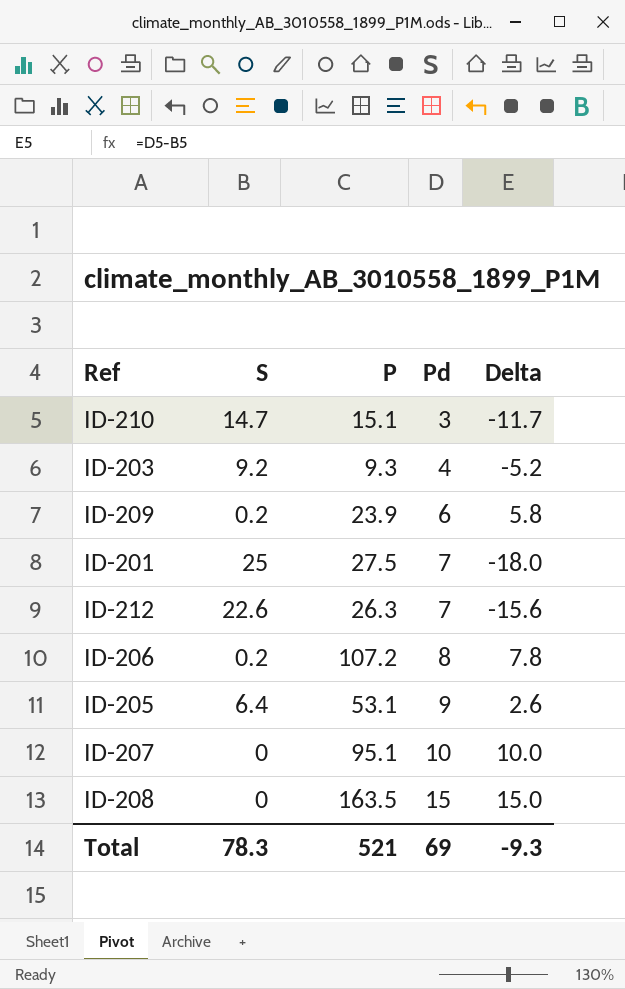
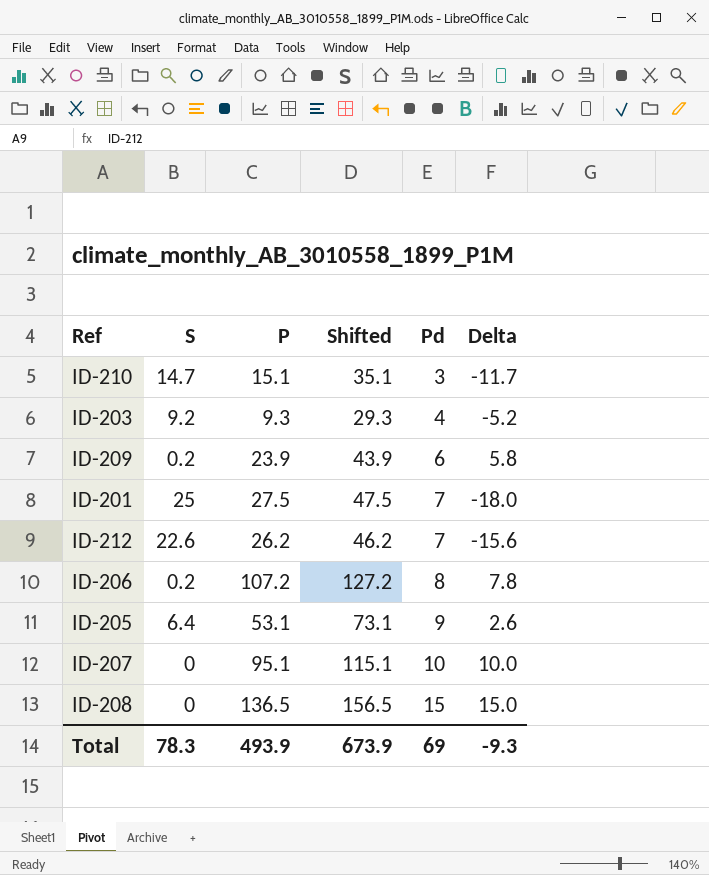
column Shifted | formula: none -> [P] + 20
ID-212 | P: 26.3 -> 26.2
ID-208 | P: 163.5 -> 136.5
Total | P: 521 -> 493.9

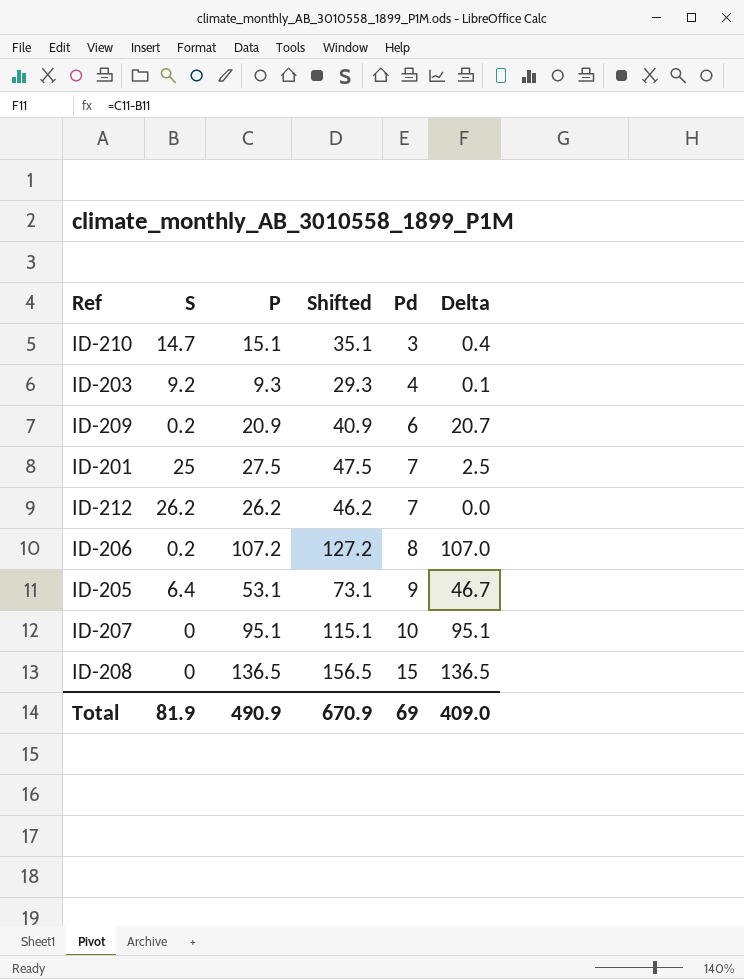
column Delta | formula: [Pd] - [S] -> [P] - [S]
ID-209 | P: 23.9 -> 20.9
ID-209 | Shifted: 43.9 -> 40.9
ID-212 | S: 22.6 -> 26.2
Total | S: 78.3 -> 81.9
Total | P: 493.9 -> 490.9
Total | Shifted: 673.9 -> 670.9
Total | Delta: -9.3 -> 409.0

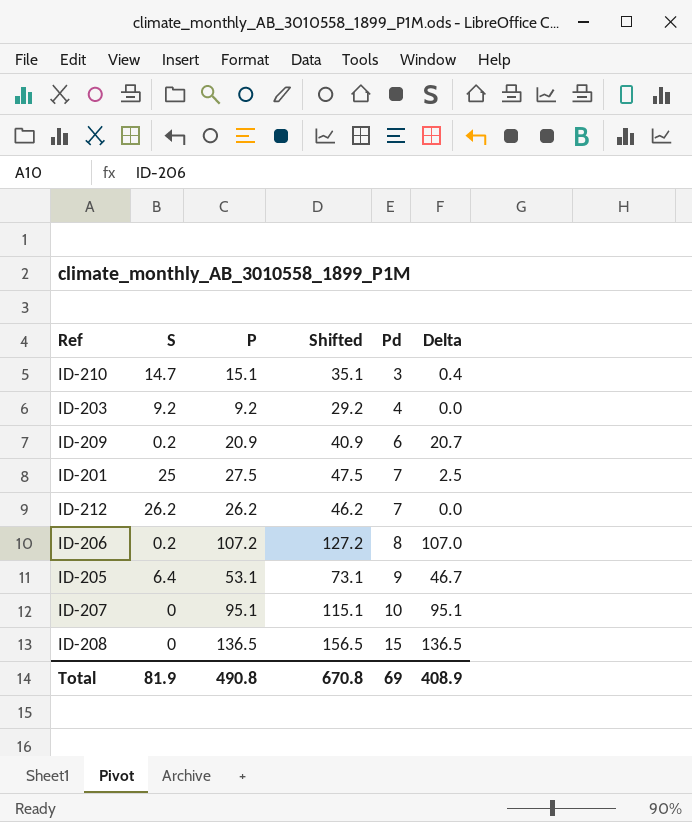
ID-203 | P: 9.3 -> 9.2
ID-203 | Shifted: 29.3 -> 29.2
ID-203 | Delta: 0.1 -> 0.0
Total | P: 490.9 -> 490.8
Total | Shifted: 670.9 -> 670.8
Total | Delta: 409.0 -> 408.9

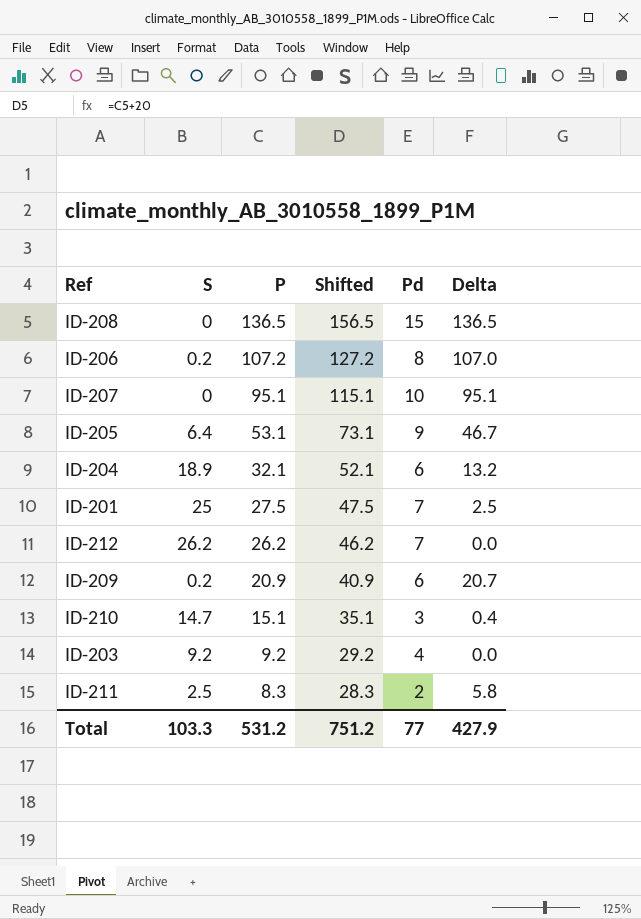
row order: Pd ascending -> P descending
row ID-204: none -> 18.9 | 32.1 | 52.1 | 6 | 13.2
row ID-211: none -> 2.5 | 8.3 | 28.3 | 2 | 5.8
Total | S: 81.9 -> 103.3
Total | P: 490.8 -> 531.2
Total | Shifted: 670.8 -> 751.2
Total | Pd: 69 -> 77
Total | Delta: 408.9 -> 427.9

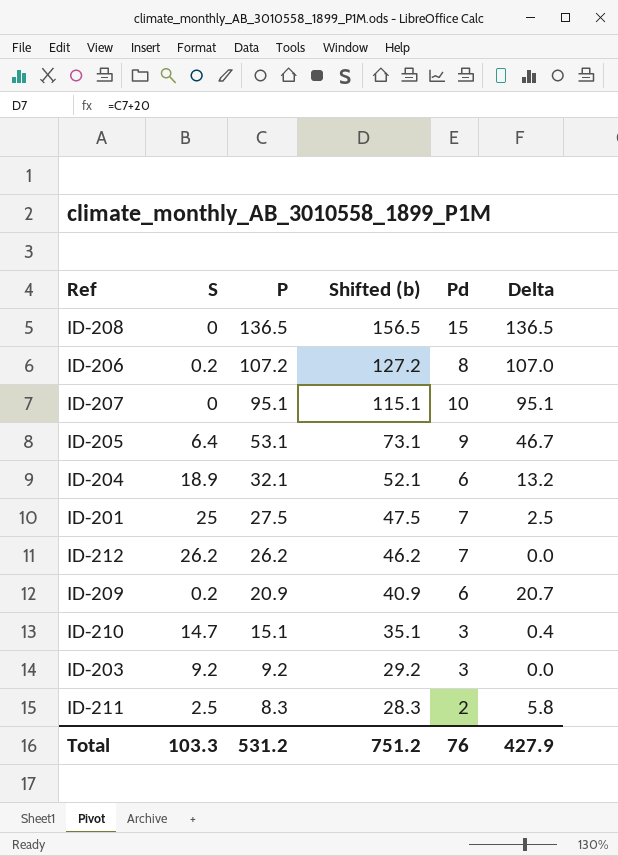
column name: Shifted -> Shifted (b)
ID-203 | Pd: 4 -> 3
Total | Pd: 77 -> 76

